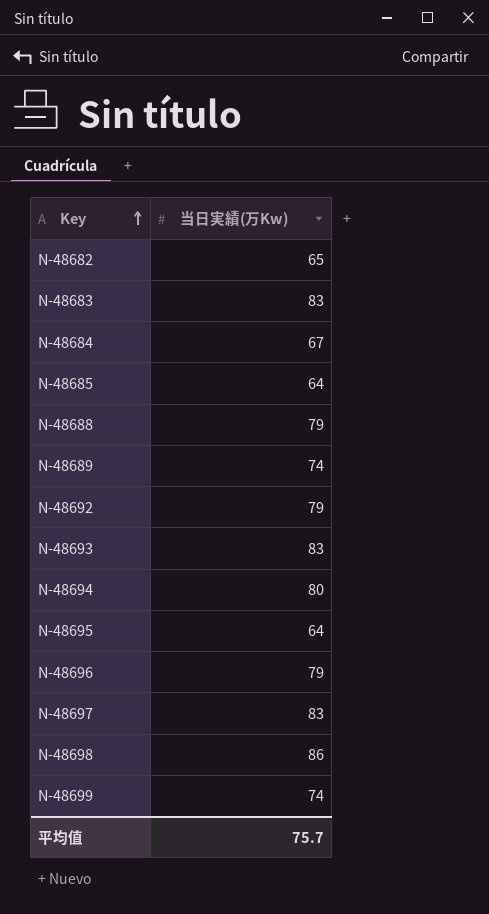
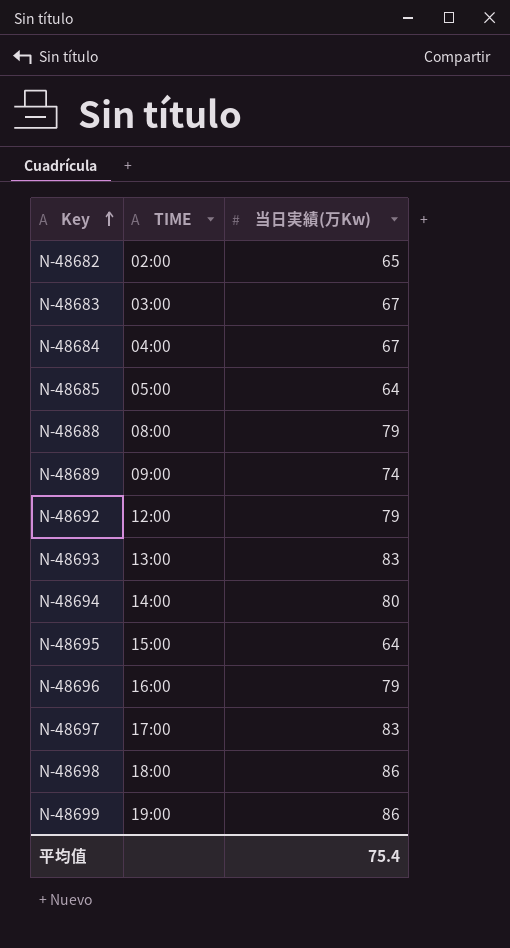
column TIME | position: none -> 2
N-48683 | 当日実績(万Kw): 83 -> 67
N-48699 | 当日実績(万Kw): 74 -> 86
平均值 | 当日実績(万Kw): 75.7 -> 75.4

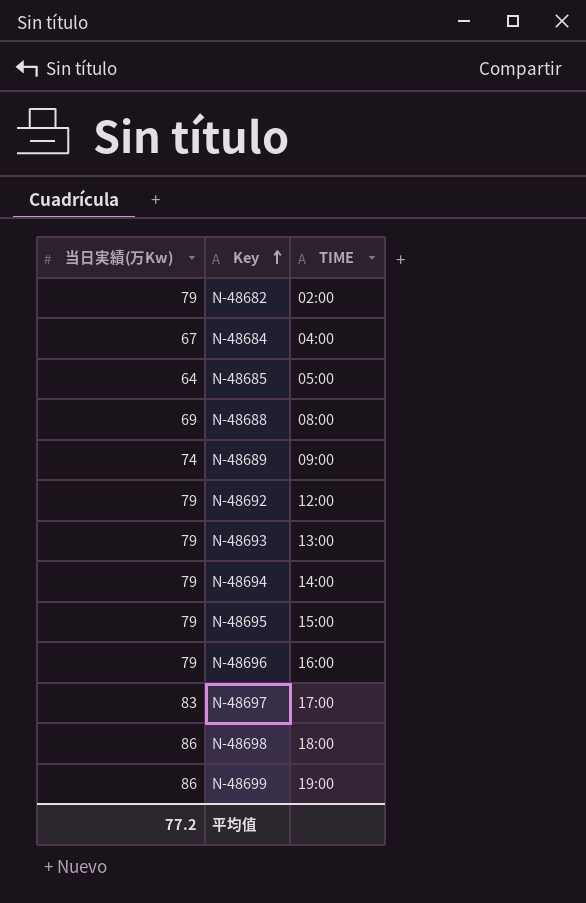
column 当日実績(万Kw) | position: 3 -> 1
row N-48683: 03:00 | 67 -> none
N-48682 | 当日実績(万Kw): 65 -> 79
N-48688 | 当日実績(万Kw): 79 -> 69
N-48693 | 当日実績(万Kw): 83 -> 79
N-48694 | 当日実績(万Kw): 80 -> 79
N-48695 | 当日実績(万Kw): 64 -> 79
平均值 | 当日実績(万Kw): 75.4 -> 77.2

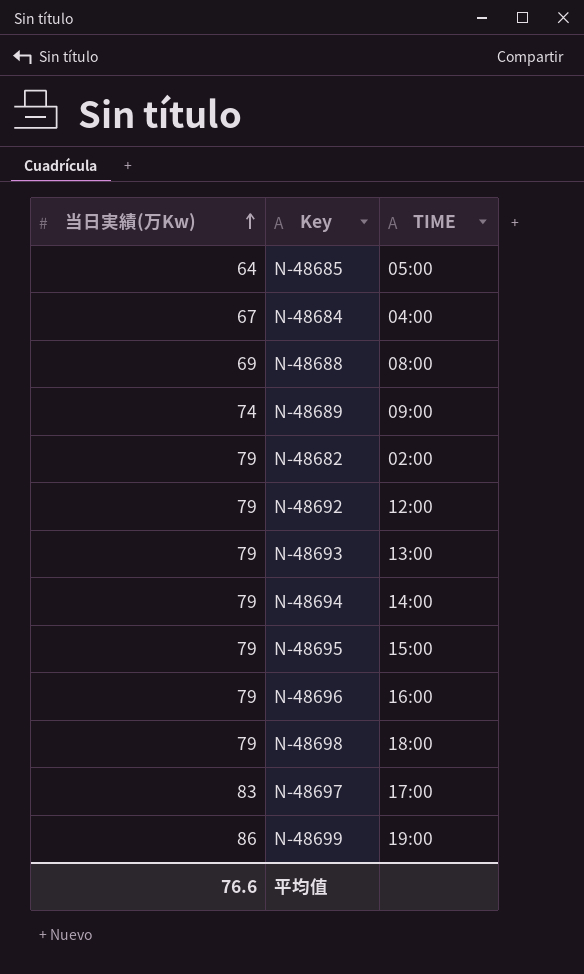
row order: Key ascending -> 当日実績(万Kw) ascending
N-48698 | 当日実績(万Kw): 86 -> 79
平均值 | 当日実績(万Kw): 77.2 -> 76.6

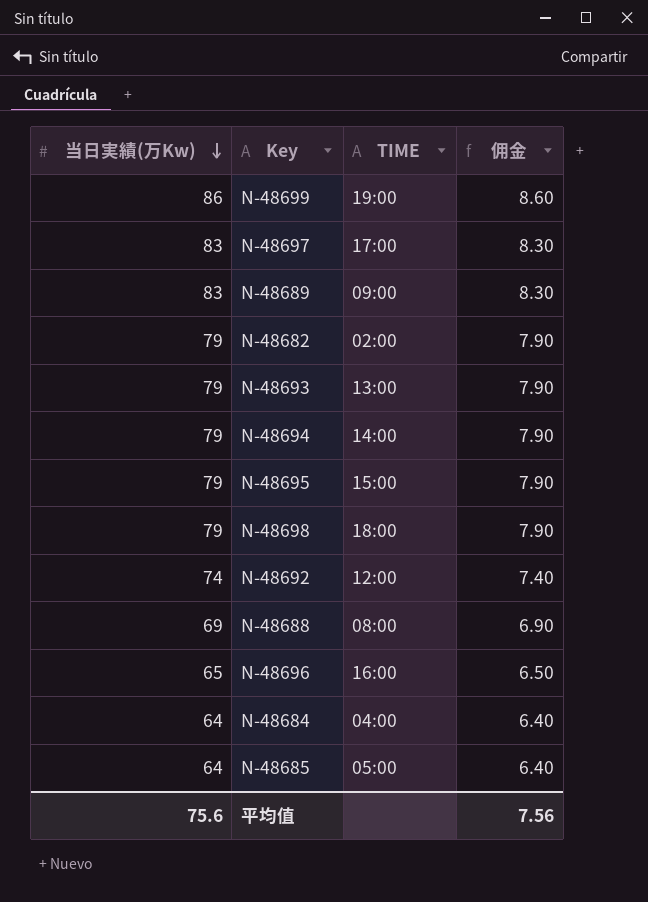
row order: 当日実績(万Kw) ascending -> 当日実績(万Kw) descending
column 佣金 | formula: none -> [当日実績(万Kw)] * 0.1
N-48689 | 当日実績(万Kw): 74 -> 83
N-48692 | 当日実績(万Kw): 79 -> 74
N-48696 | 当日実績(万Kw): 79 -> 65
N-48684 | 当日実績(万Kw): 67 -> 64
平均值 | 当日実績(万Kw): 76.6 -> 75.6

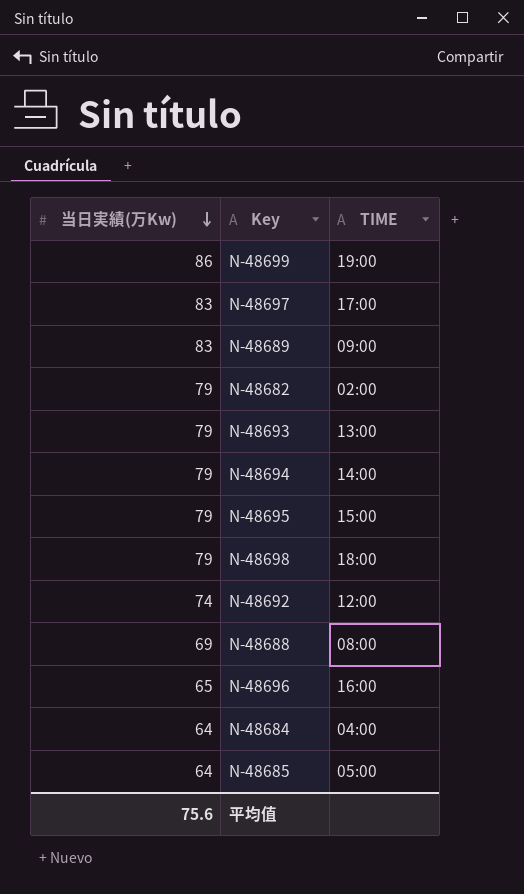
column 佣金 | formula: [当日実績(万Kw)] * 0.1 -> none

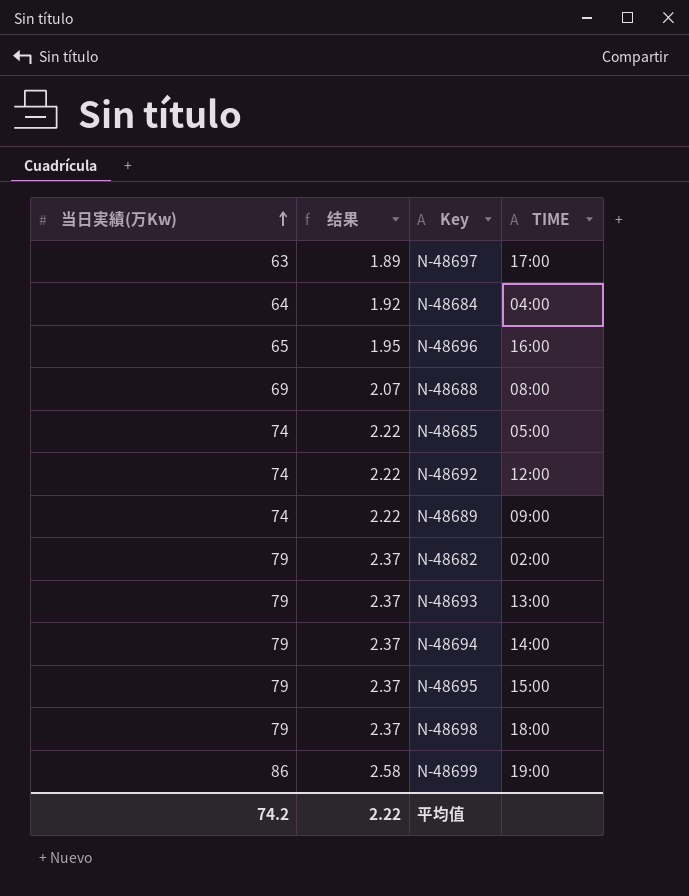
row order: 当日実績(万Kw) descending -> 当日実績(万Kw) ascending
column 结果 | formula: none -> [当日実績(万Kw)] * 0.03
N-48697 | 当日実績(万Kw): 83 -> 63
N-48685 | 当日実績(万Kw): 64 -> 74
N-48689 | 当日実績(万Kw): 83 -> 74
平均值 | 当日実績(万Kw): 75.6 -> 74.2

